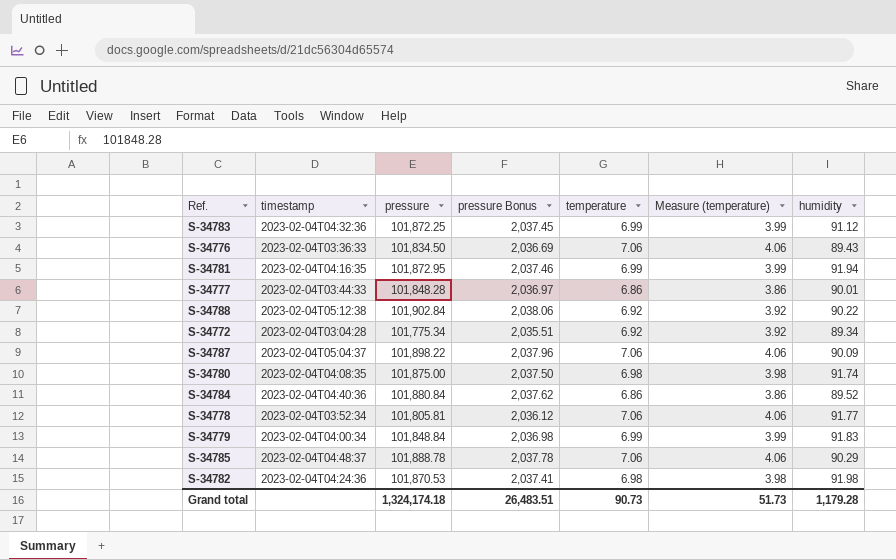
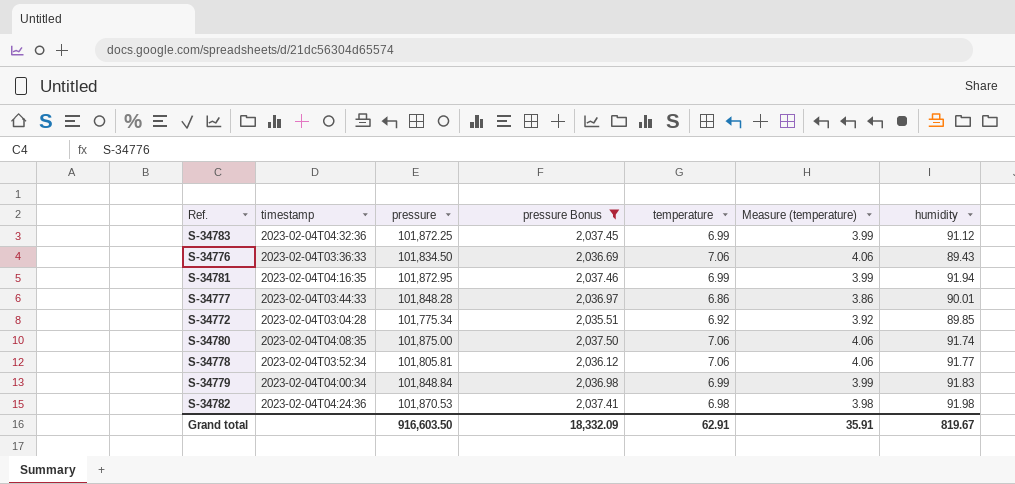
filter: none -> pressure Bonus <= 2,037.50
S-34772 | humidity: 89.34 -> 89.85
S-34780 | temperature: 6.98 -> 7.06
S-34780 | Measure (temperature): 3.98 -> 4.06
Grand total | pressure: 1,324,174.18 -> 916,603.50
Grand total | pressure Bonus: 26,483.51 -> 18,332.09
Grand total | temperature: 90.73 -> 62.91
Grand total | Measure (temperature): 51.73 -> 35.91
Grand total | humidity: 1,179.28 -> 819.67

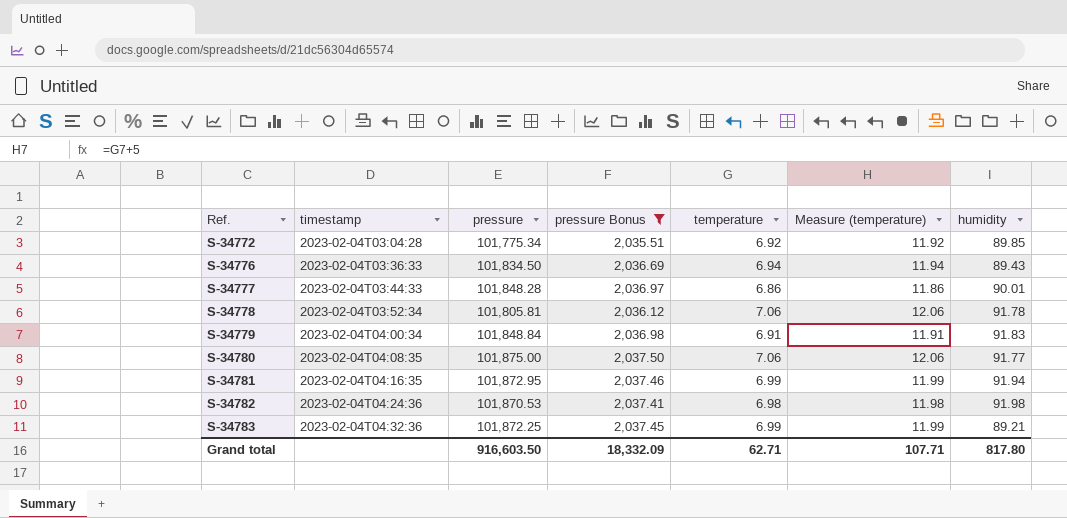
row order: none -> Ref. ascending
column Measure (temperature) | formula: [temperature] - 3 -> [temperature] + 5
S-34776 | temperature: 7.06 -> 6.94
S-34778 | humidity: 91.77 -> 91.78
S-34779 | temperature: 6.99 -> 6.91
S-34780 | humidity: 91.74 -> 91.77
S-34783 | humidity: 91.12 -> 89.21
Grand total | temperature: 62.91 -> 62.71
Grand total | Measure (temperature): 35.91 -> 107.71
Grand total | humidity: 819.67 -> 817.80

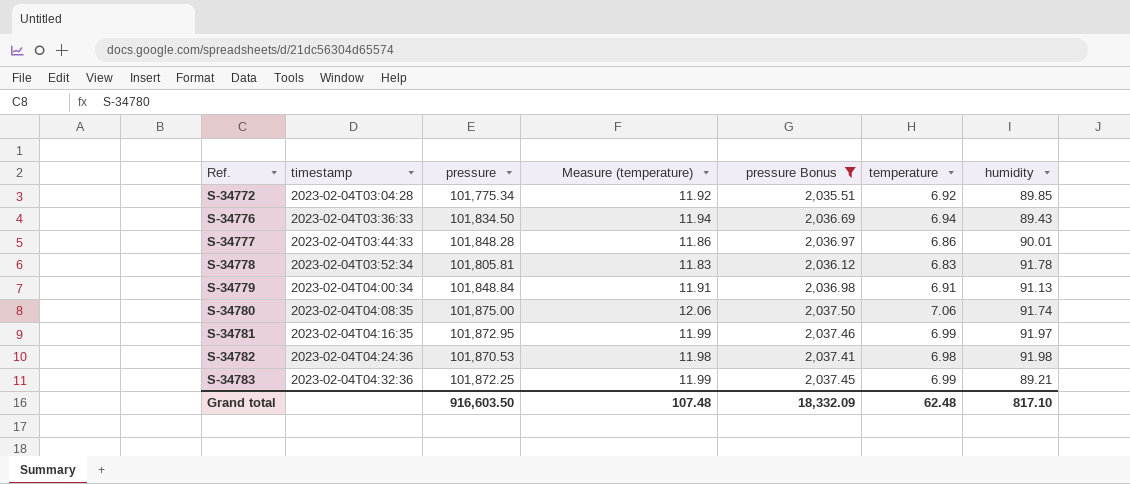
column Measure (temperature) | position: 6 -> 4
S-34778 | Measure (temperature): 12.06 -> 11.83
S-34778 | temperature: 7.06 -> 6.83
S-34779 | humidity: 91.83 -> 91.13
S-34780 | humidity: 91.77 -> 91.74
S-34781 | humidity: 91.94 -> 91.97
Grand total | Measure (temperature): 107.71 -> 107.48
Grand total | temperature: 62.71 -> 62.48
Grand total | humidity: 817.80 -> 817.10

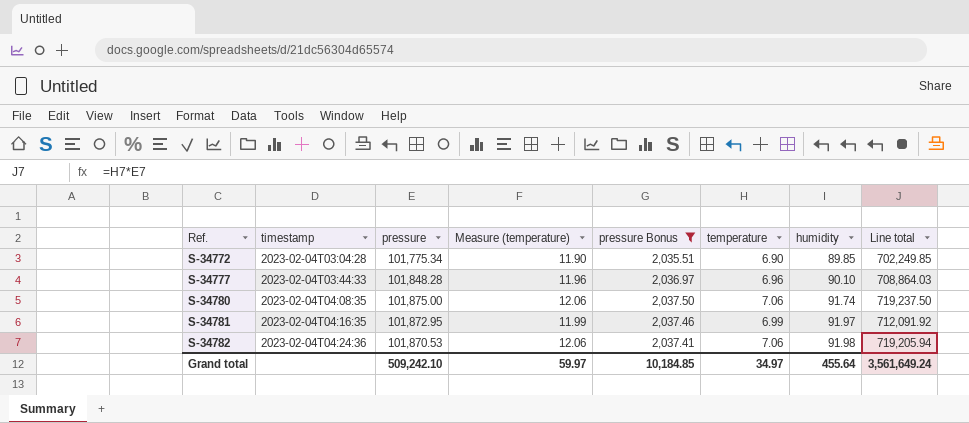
column Line total | formula: none -> [pressure] * [temperature]
row S-34776: 2023-02-04T03:36:33 | 101,834.50 | 11.94 | 2,036.69 | 6.94 | 89.43 -> none
row S-34778: 2023-02-04T03:52:34 | 101,805.81 | 11.83 | 2,036.12 | 6.83 | 91.78 -> none
row S-34779: 2023-02-04T04:00:34 | 101,848.84 | 11.91 | 2,036.98 | 6.91 | 91.13 -> none
row S-34783: 2023-02-04T04:32:36 | 101,872.25 | 11.99 | 2,037.45 | 6.99 | 89.21 -> none
S-34772 | Measure (temperature): 11.92 -> 11.90
S-34772 | temperature: 6.92 -> 6.90
S-34777 | Measure (temperature): 11.86 -> 11.96
S-34777 | temperature: 6.86 -> 6.96
S-34777 | humidity: 90.01 -> 90.10
S-34782 | Measure (temperature): 11.98 -> 12.06
S-34782 | temperature: 6.98 -> 7.06
Grand total | pressure: 916,603.50 -> 509,242.10
Grand total | Measure (temperature): 107.48 -> 59.97
Grand total | pressure Bonus: 18,332.09 -> 10,184.85
Grand total | temperature: 62.48 -> 34.97
Grand total | humidity: 817.10 -> 455.64

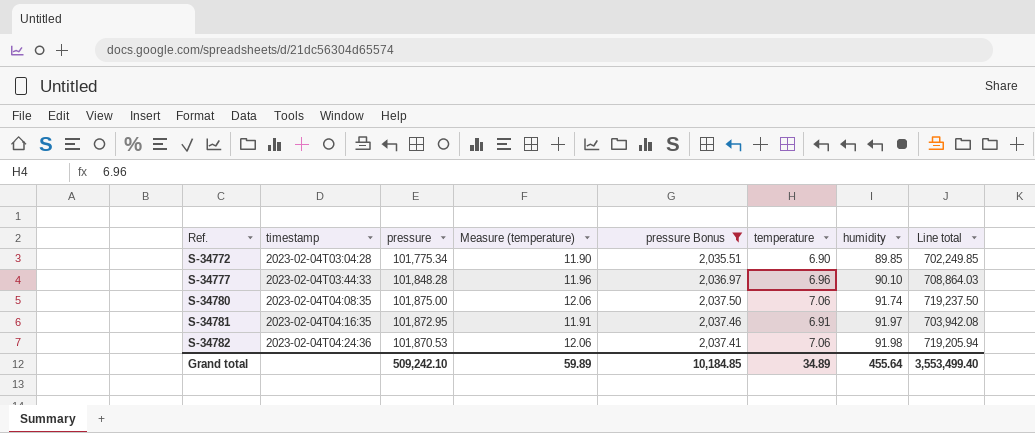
S-34781 | Measure (temperature): 11.99 -> 11.91
S-34781 | temperature: 6.99 -> 6.91
S-34781 | Line total: 712,091.92 -> 703,942.08
Grand total | Measure (temperature): 59.97 -> 59.89
Grand total | temperature: 34.97 -> 34.89
Grand total | Line total: 3,561,649.24 -> 3,553,499.40

